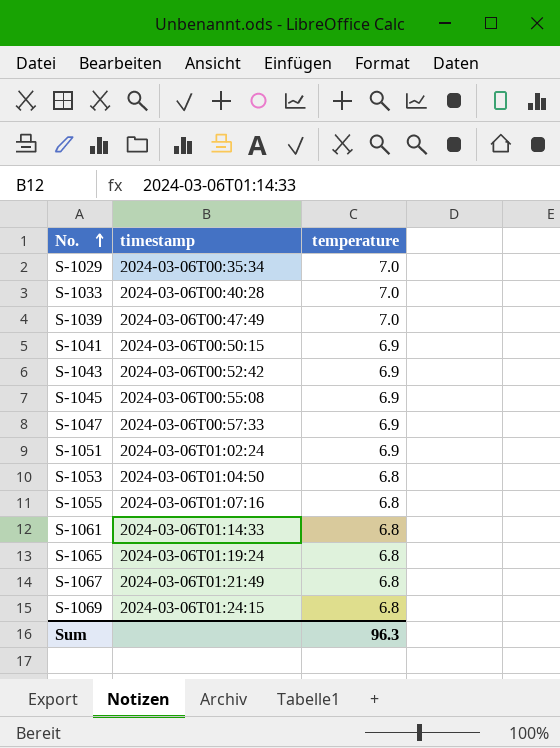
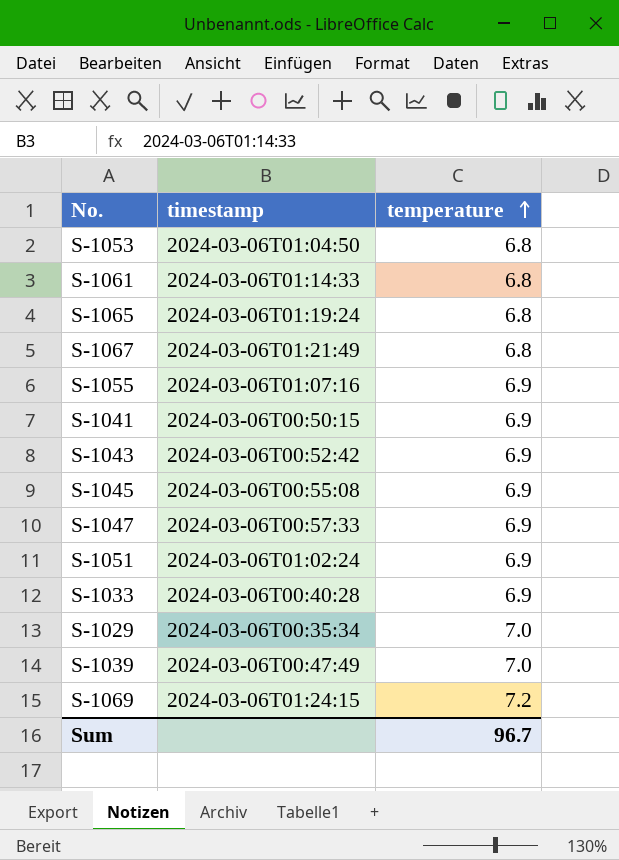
row order: No. ascending -> temperature ascending
S-1055 | temperature: 6.8 -> 6.9
S-1033 | temperature: 7.0 -> 6.9
S-1069 | temperature: 6.8 -> 7.2
Sum | temperature: 96.3 -> 96.7

